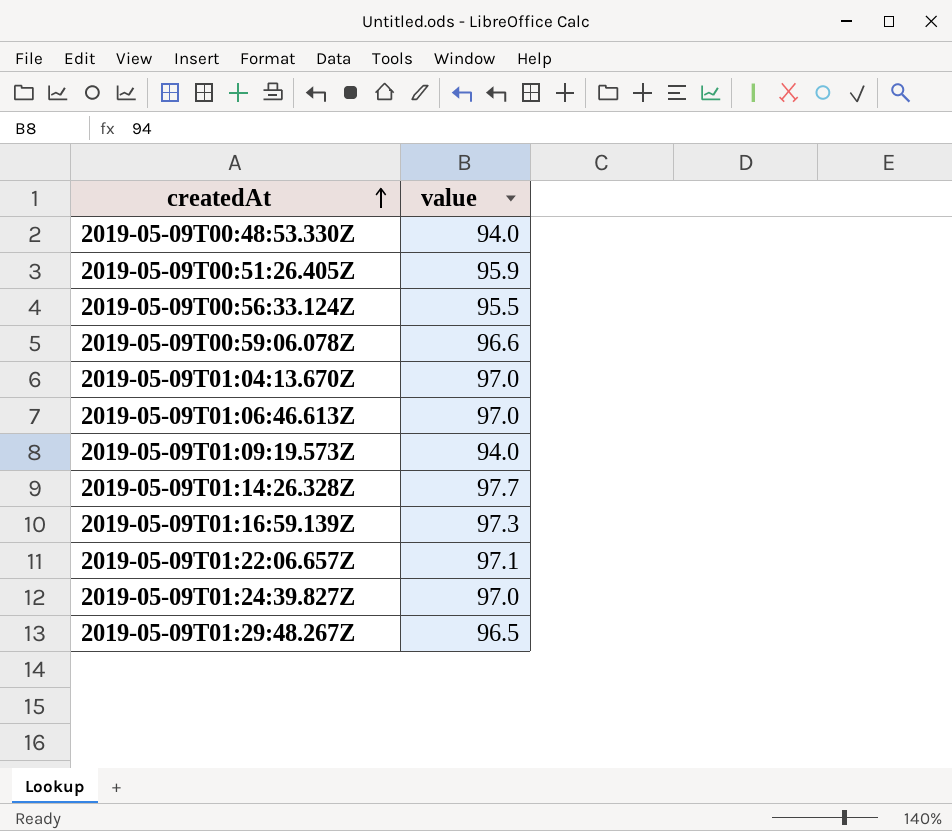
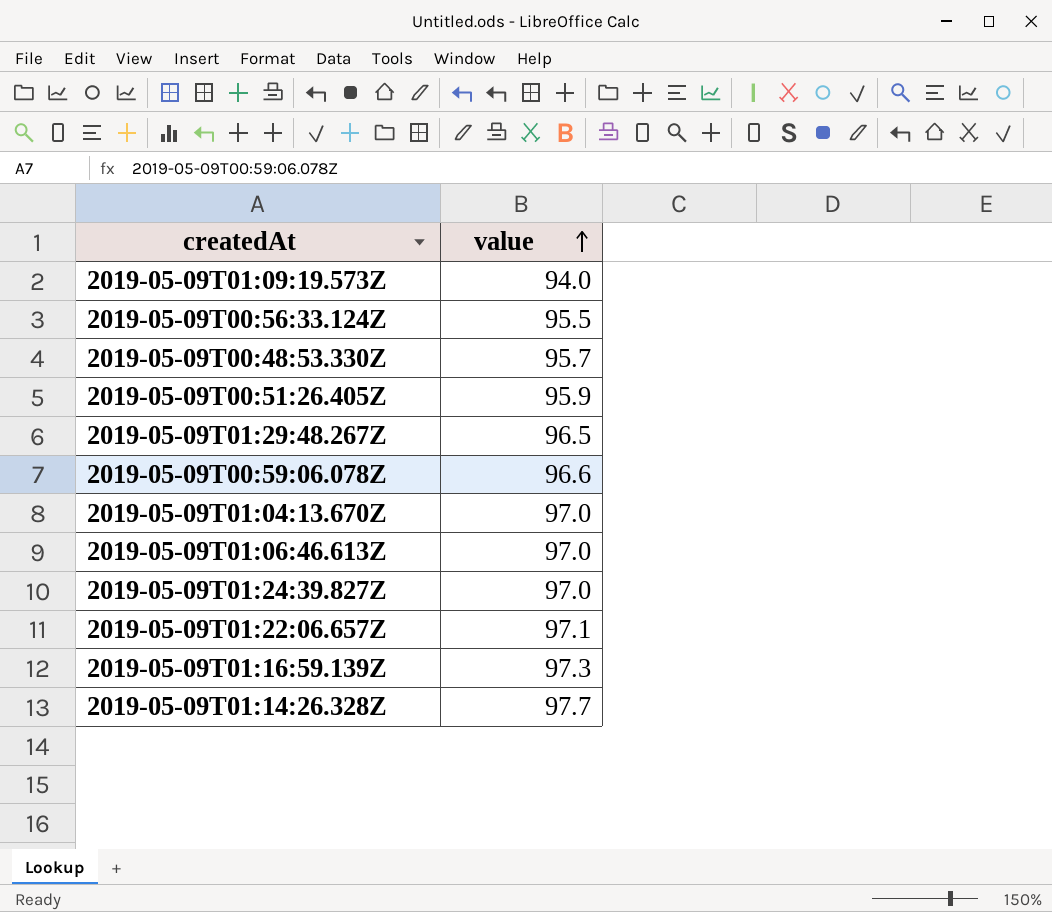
row order: createdAt ascending -> value ascending
2019-05-09T00:48:53.330Z | value: 94.0 -> 95.7

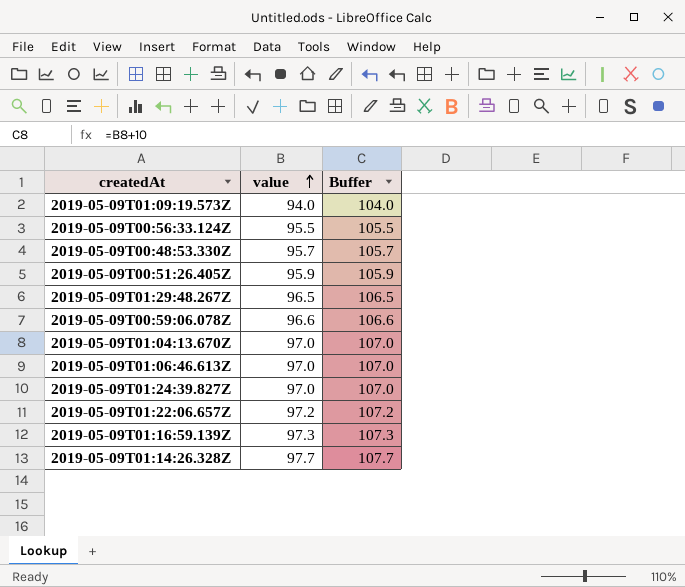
column Buffer | formula: none -> [value] + 10
2019-05-09T01:22:06.657Z | value: 97.1 -> 97.2

